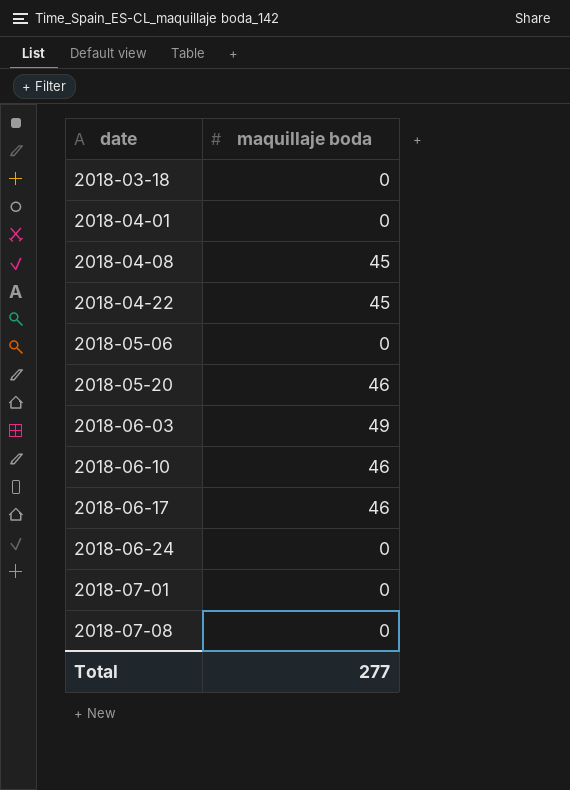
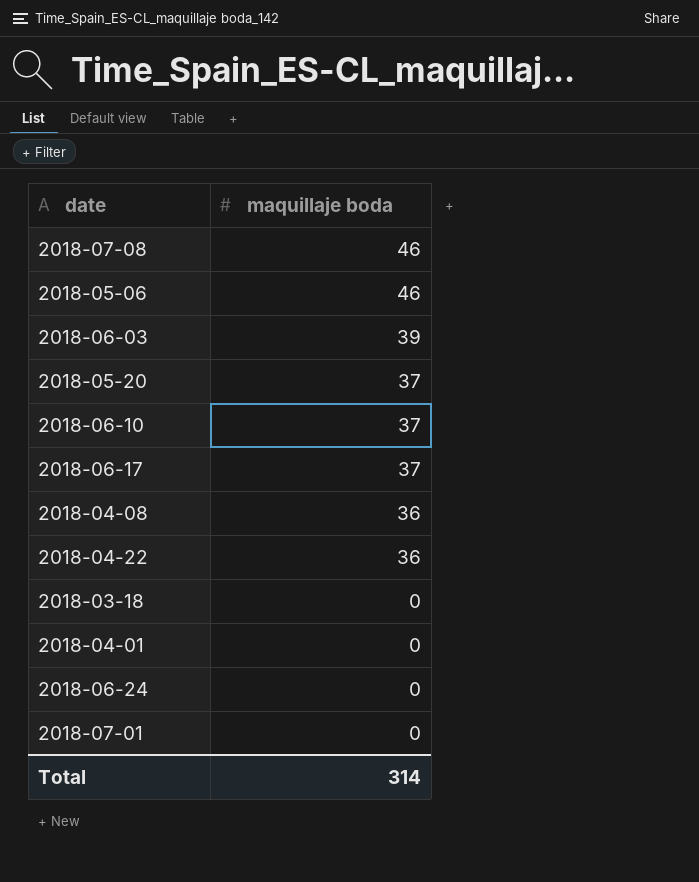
row order: date ascending -> maquillaje boda descending
2018-07-08 | maquillaje boda: 0 -> 46
2018-05-06 | maquillaje boda: 0 -> 46
2018-06-03 | maquillaje boda: 49 -> 39
2018-05-20 | maquillaje boda: 46 -> 37
2018-06-10 | maquillaje boda: 46 -> 37
2018-06-17 | maquillaje boda: 46 -> 37
2018-04-08 | maquillaje boda: 45 -> 36
2018-04-22 | maquillaje boda: 45 -> 36
Total | maquillaje boda: 277 -> 314

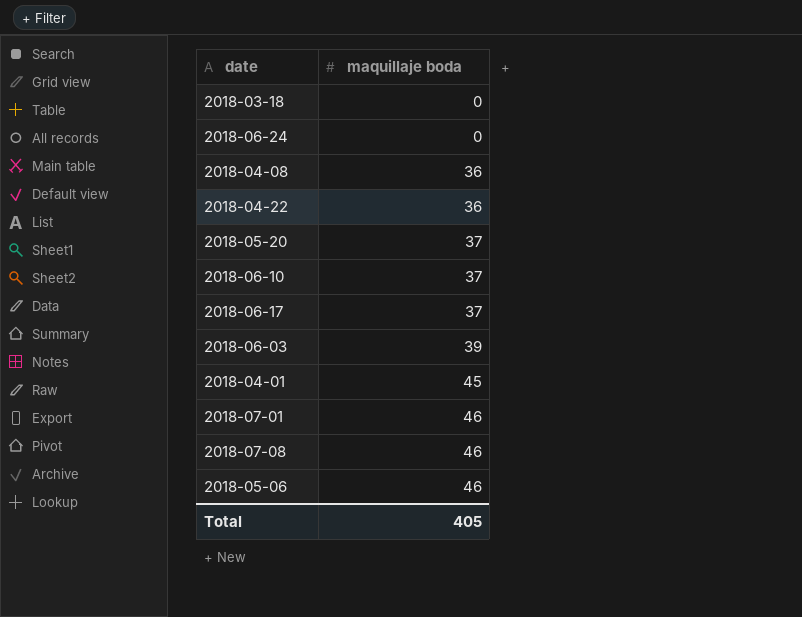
row order: maquillaje boda descending -> maquillaje boda ascending
2018-04-01 | maquillaje boda: 0 -> 45
2018-07-01 | maquillaje boda: 0 -> 46
Total | maquillaje boda: 314 -> 405

